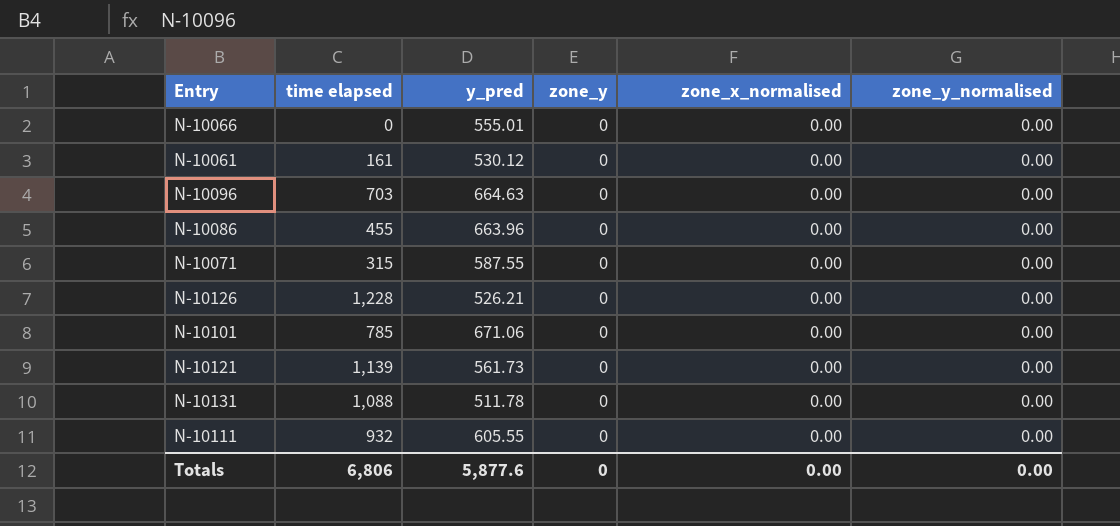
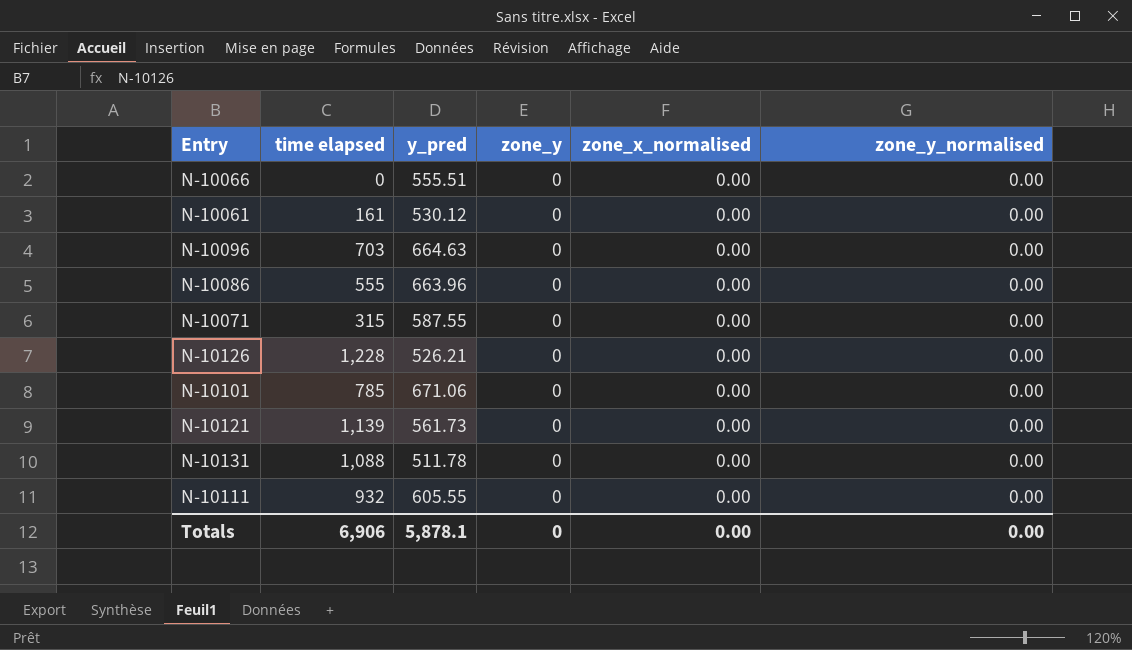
N-10066 | y_pred: 555.01 -> 555.51
N-10086 | time elapsed: 455 -> 555
Totals | time elapsed: 6,806 -> 6,906
Totals | y_pred: 5,877.6 -> 5,878.1

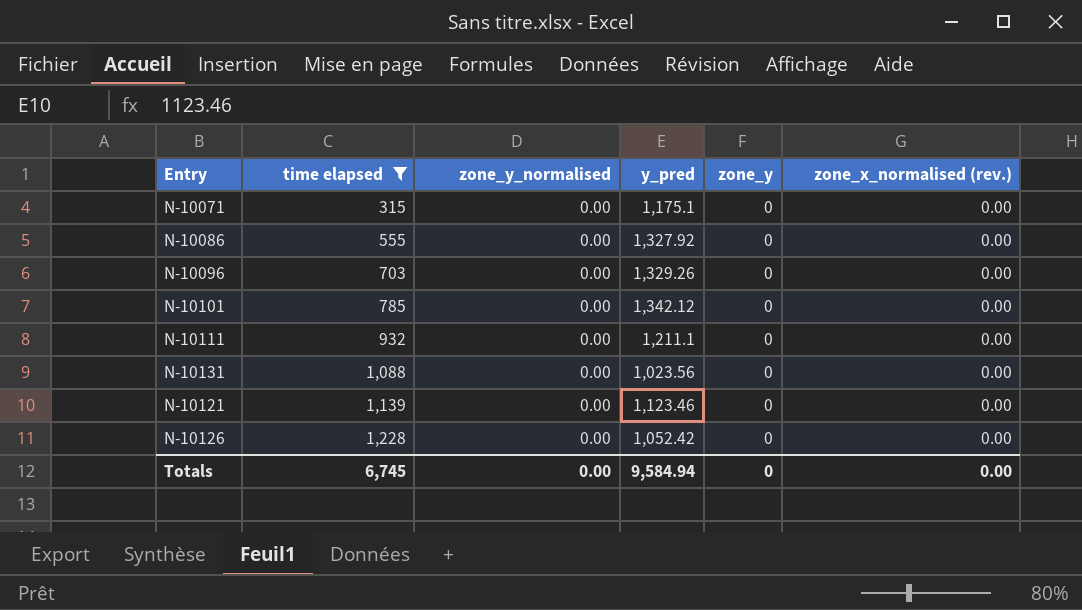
filter: none -> time elapsed >= 315
row order: none -> time elapsed ascending
column zone_y_normalised | position: 6 -> 3
column name: zone_x_normalised -> zone_x_normalised (rev.)
N-10071 | y_pred: 587.55 -> 1,175.1
N-10086 | y_pred: 663.96 -> 1,327.92
N-10096 | y_pred: 664.63 -> 1,329.26
N-10101 | y_pred: 671.06 -> 1,342.12
N-10111 | y_pred: 605.55 -> 1,211.1
N-10131 | y_pred: 511.78 -> 1,023.56
N-10121 | y_pred: 561.73 -> 1,123.46
N-10126 | y_pred: 526.21 -> 1,052.42
Totals | time elapsed: 6,906 -> 6,745
Totals | y_pred: 5,878.1 -> 9,584.94

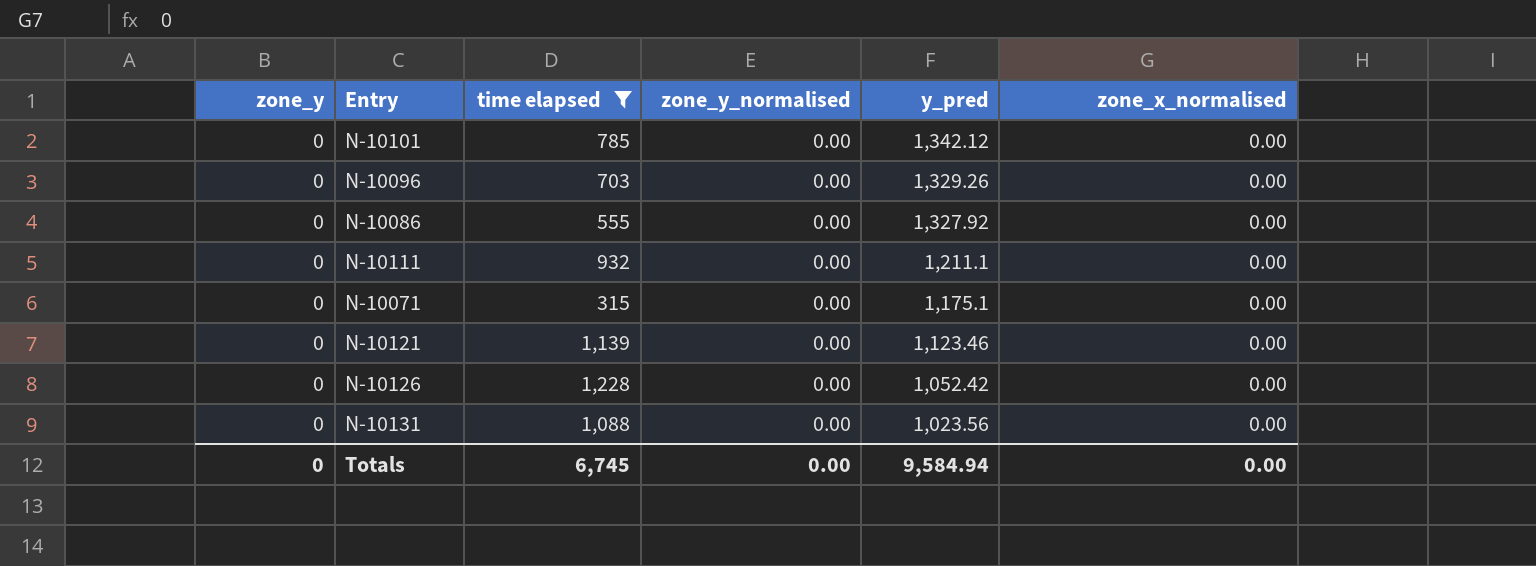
row order: time elapsed ascending -> y_pred descending
column zone_y | position: 5 -> 1
column name: zone_x_normalised (rev.) -> zone_x_normalised

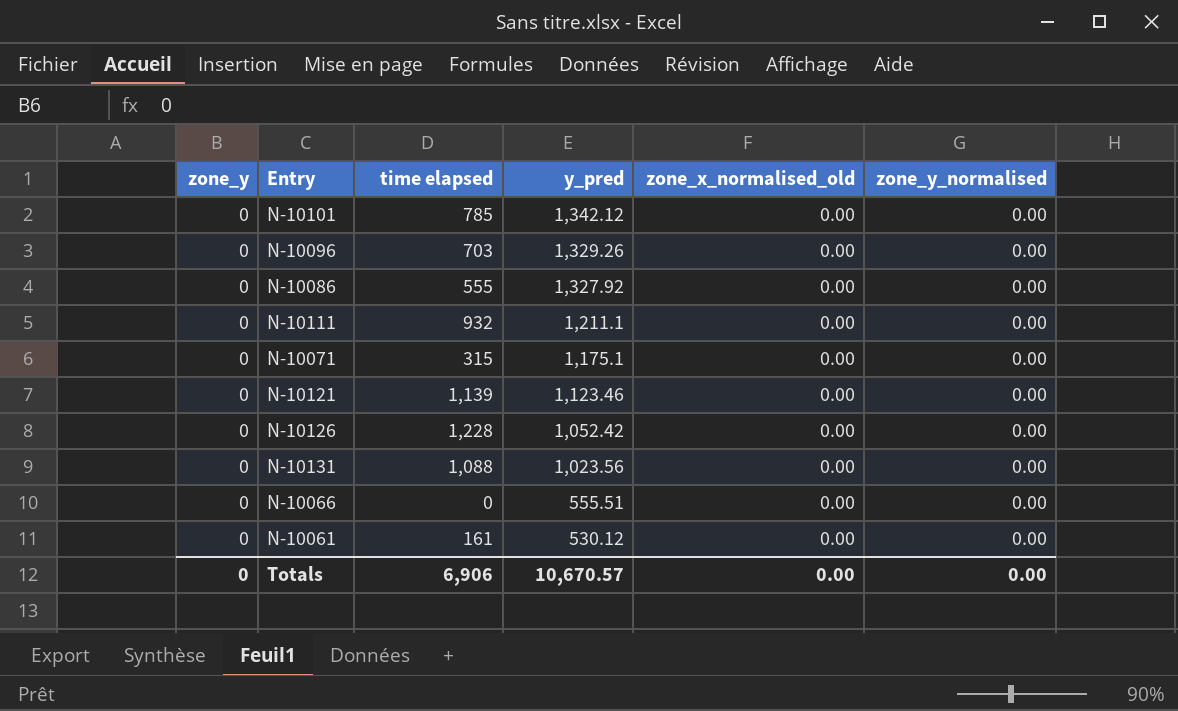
filter: time elapsed >= 315 -> none
column name: zone_x_normalised -> zone_x_normalised_old
column zone_y_normalised | position: 4 -> 6
Totals | time elapsed: 6,745 -> 6,906
Totals | y_pred: 9,584.94 -> 10,670.57

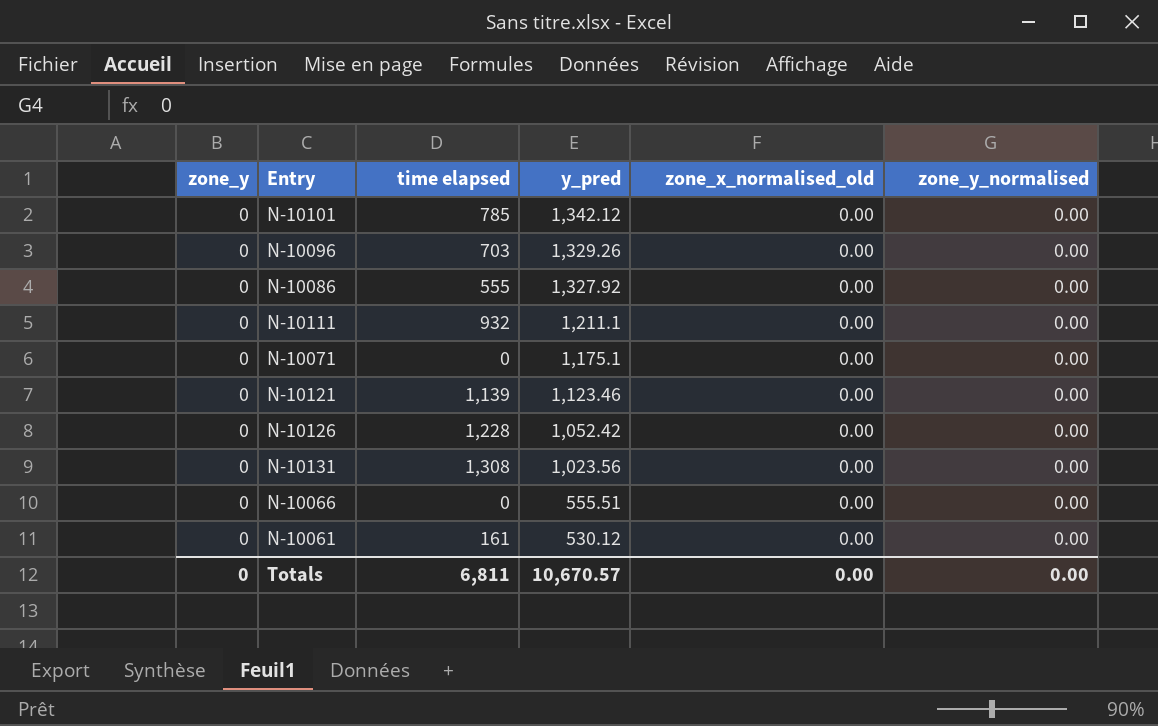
N-10071 | time elapsed: 315 -> 0
N-10131 | time elapsed: 1,088 -> 1,308
Totals | time elapsed: 6,906 -> 6,811

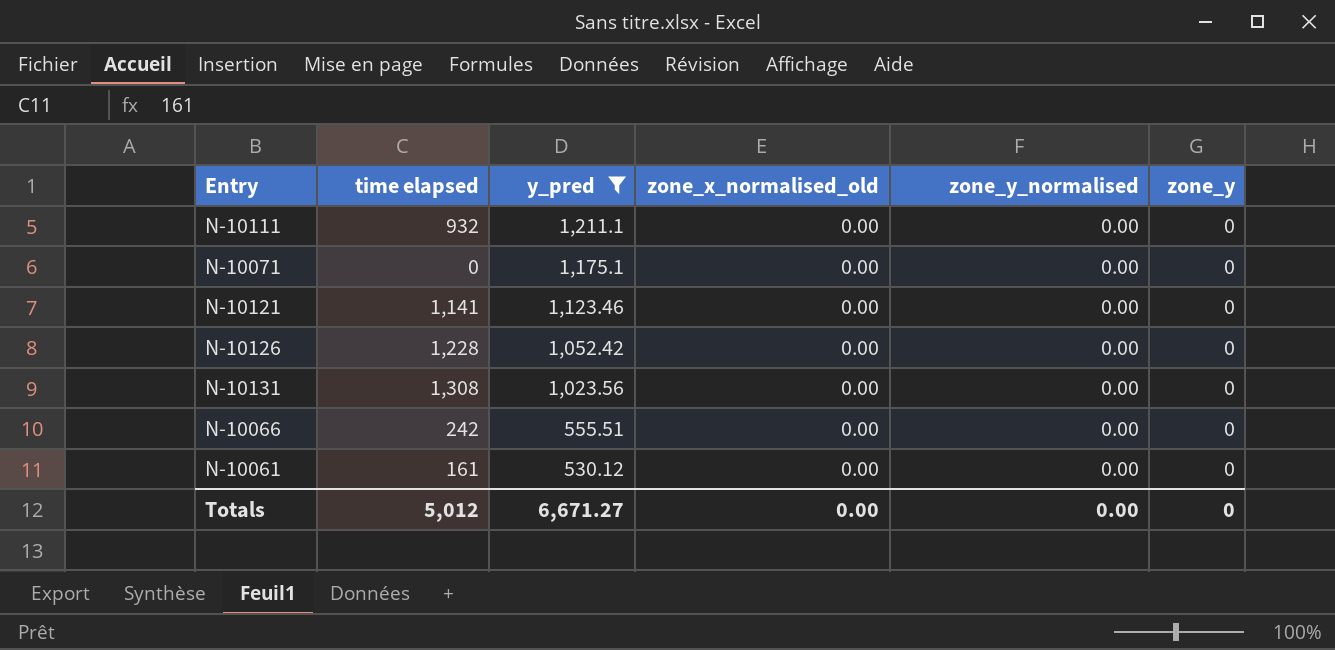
filter: none -> y_pred <= 1,211.1
column zone_y | position: 1 -> 6
N-10121 | time elapsed: 1,139 -> 1,141
N-10066 | time elapsed: 0 -> 242
Totals | time elapsed: 6,811 -> 5,012
Totals | y_pred: 10,670.57 -> 6,671.27

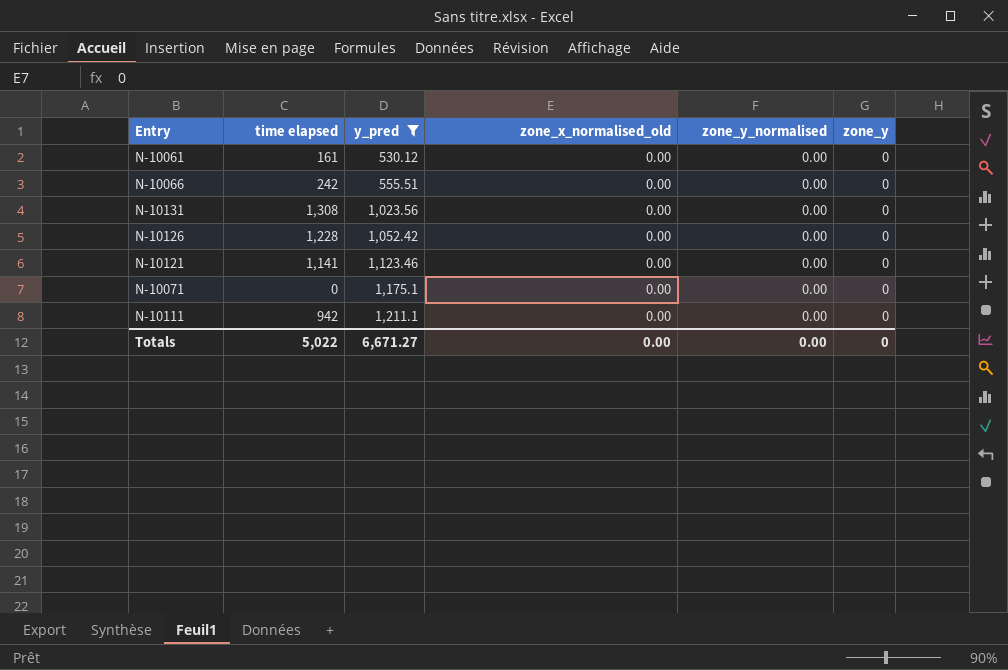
row order: y_pred descending -> y_pred ascending
N-10111 | time elapsed: 932 -> 942
Totals | time elapsed: 5,012 -> 5,022

